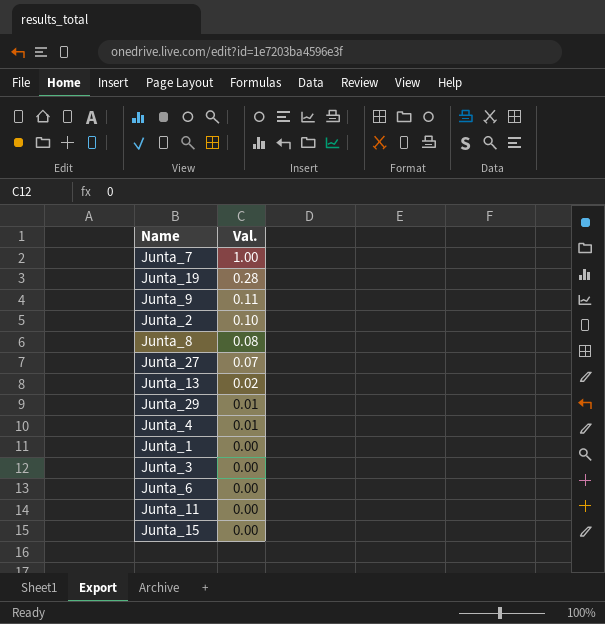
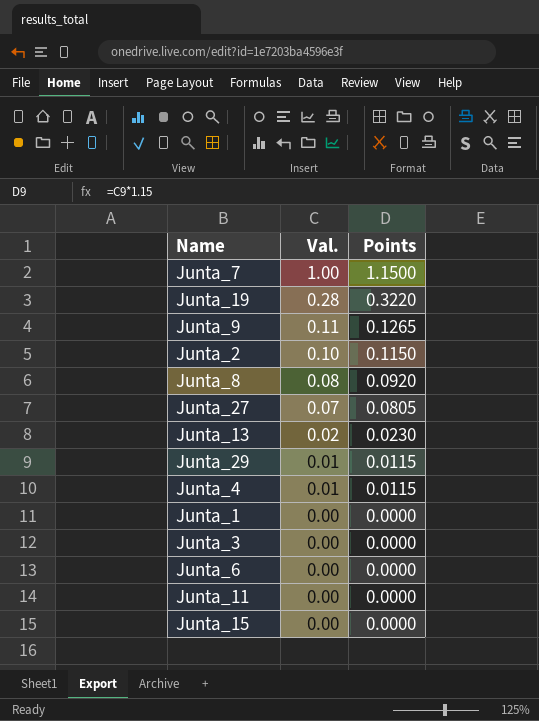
column Points | formula: none -> [Val.] * 1.15

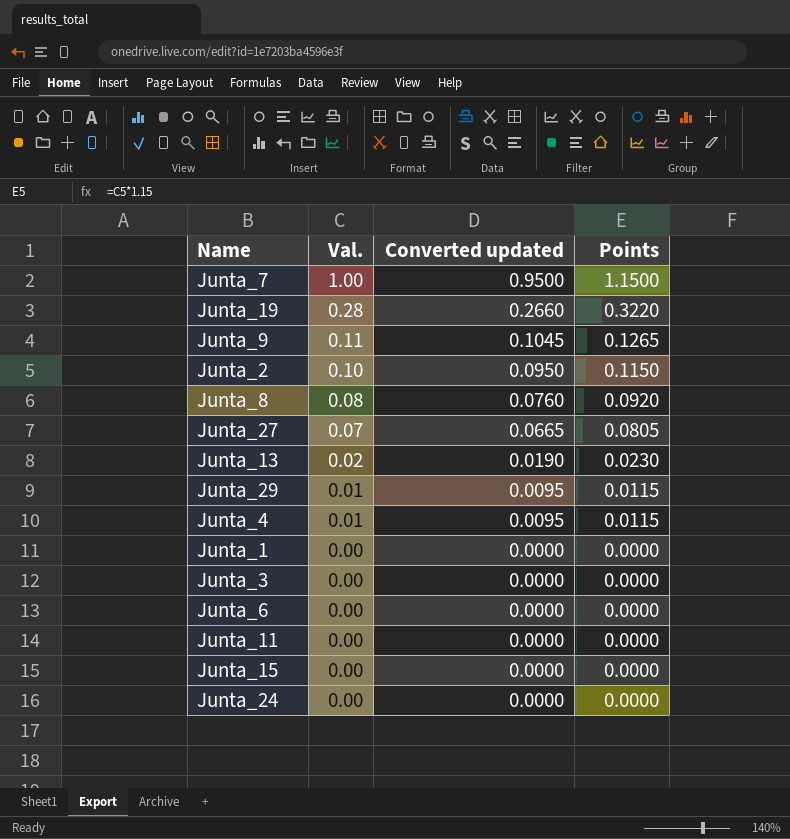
column Converted updated | formula: none -> [Val.] * 0.95
row Junta_24: none -> 0.00 | 0.0000 | 0.0000

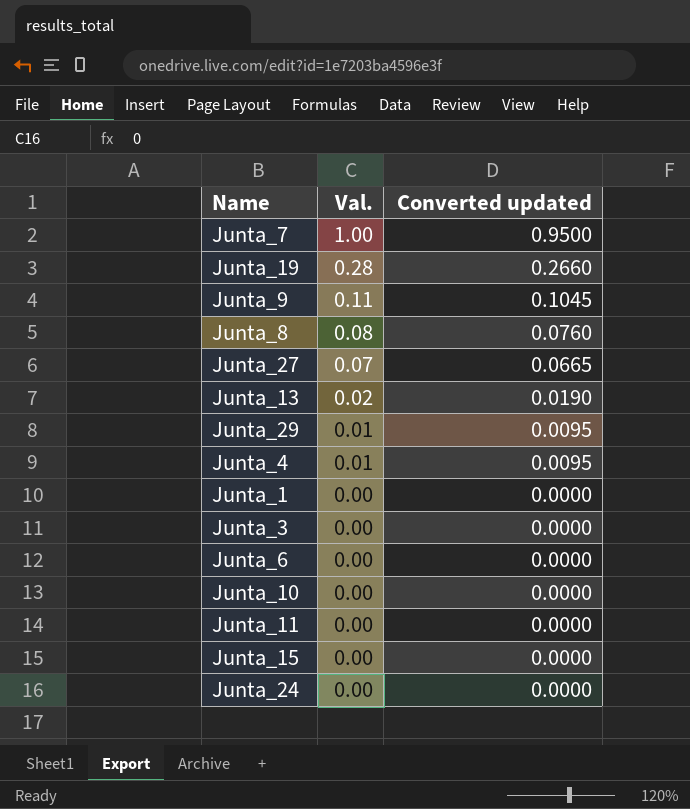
column Points | formula: [Val.] * 1.15 -> none
row Junta_2: 0.10 | 0.0950 | 0.1150 -> none
row Junta_10: none -> 0.00 | 0.0000

